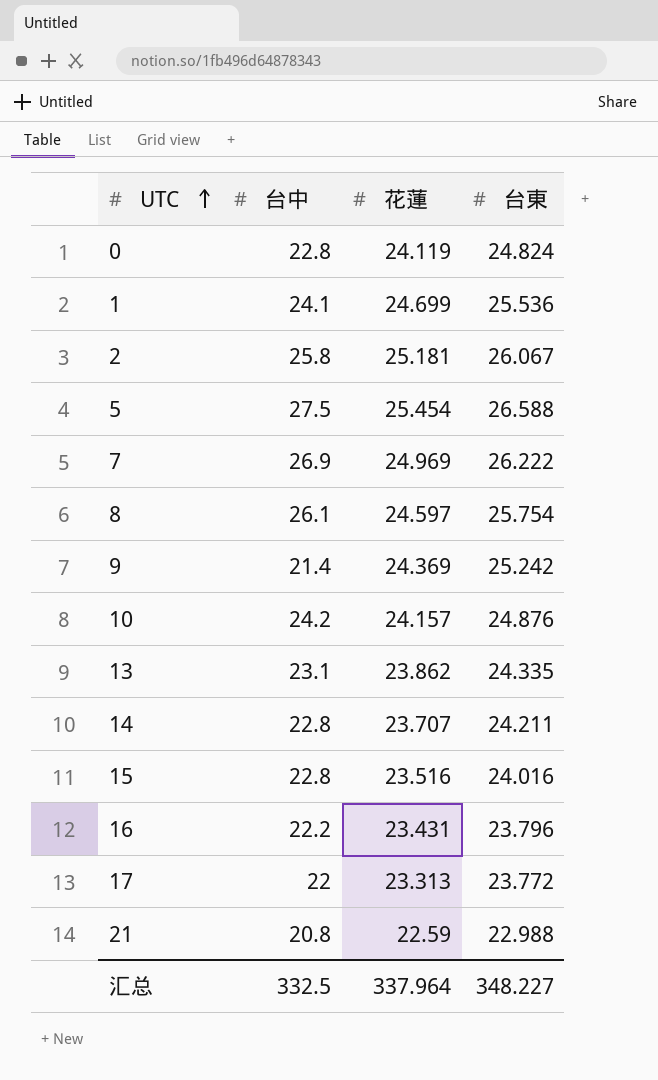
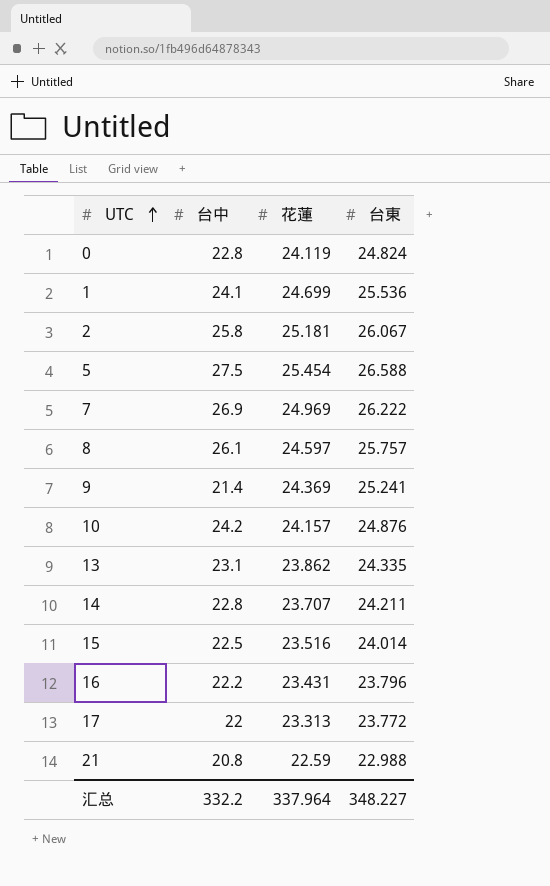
8 | 台東: 25.754 -> 25.757
9 | 台東: 25.242 -> 25.241
15 | 台中: 22.8 -> 22.5
15 | 台東: 24.016 -> 24.014
汇总 | 台中: 332.5 -> 332.2

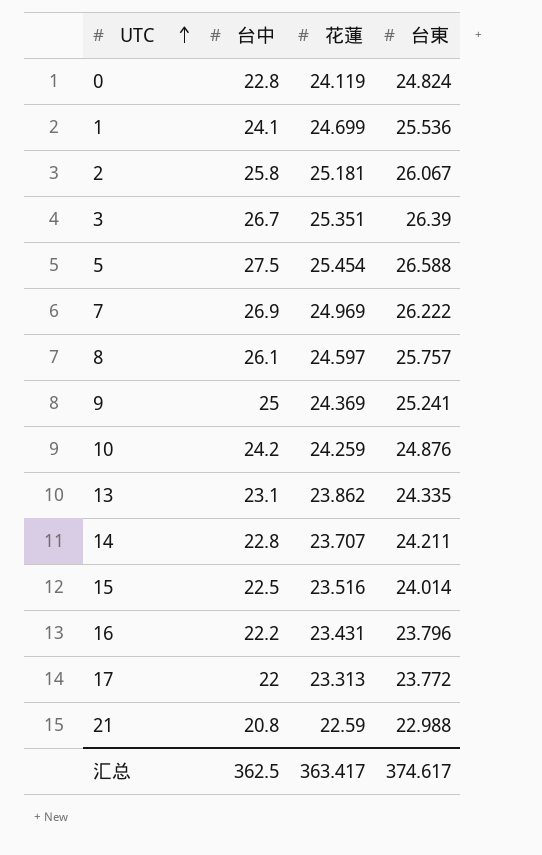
row 3: none -> 26.7 | 25.351 | 26.39
9 | 台中: 21.4 -> 25
10 | 花蓮: 24.157 -> 24.259
汇总 | 台中: 332.2 -> 362.5
汇总 | 花蓮: 337.964 -> 363.417
汇总 | 台東: 348.227 -> 374.617

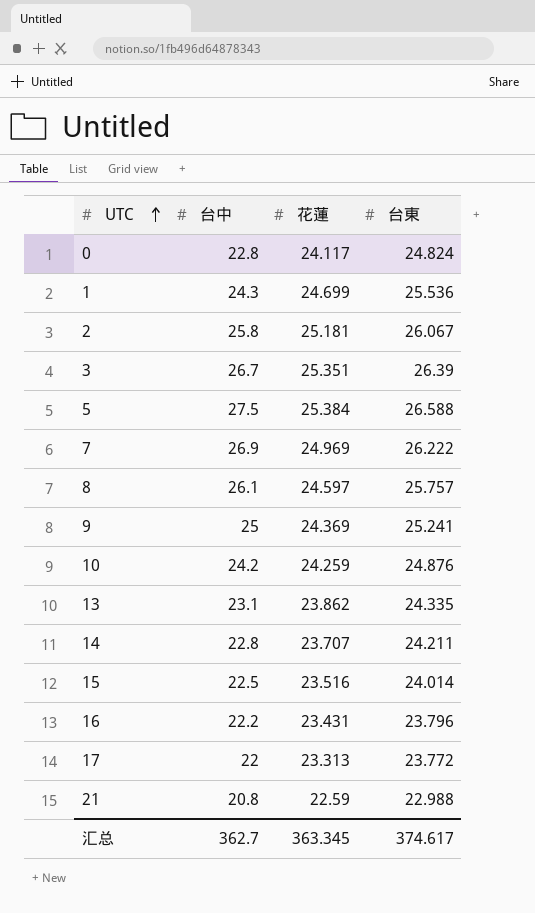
0 | 花蓮: 24.119 -> 24.117
1 | 台中: 24.1 -> 24.3
5 | 花蓮: 25.454 -> 25.384
汇总 | 台中: 362.5 -> 362.7
汇总 | 花蓮: 363.417 -> 363.345

